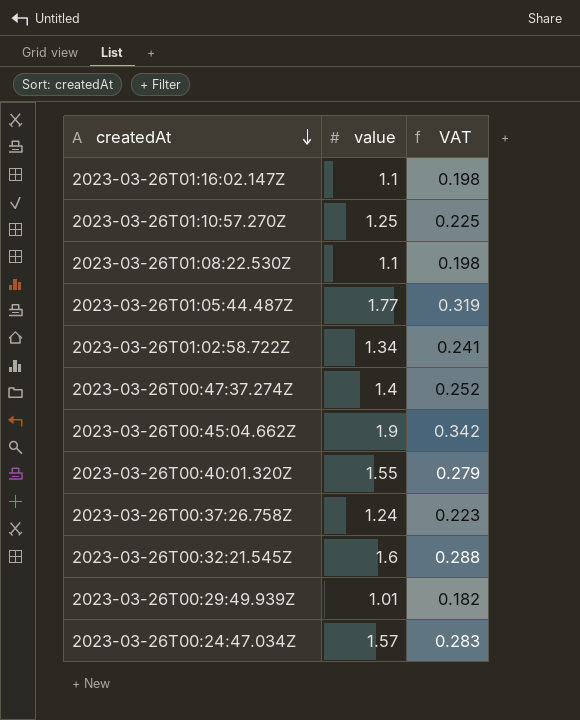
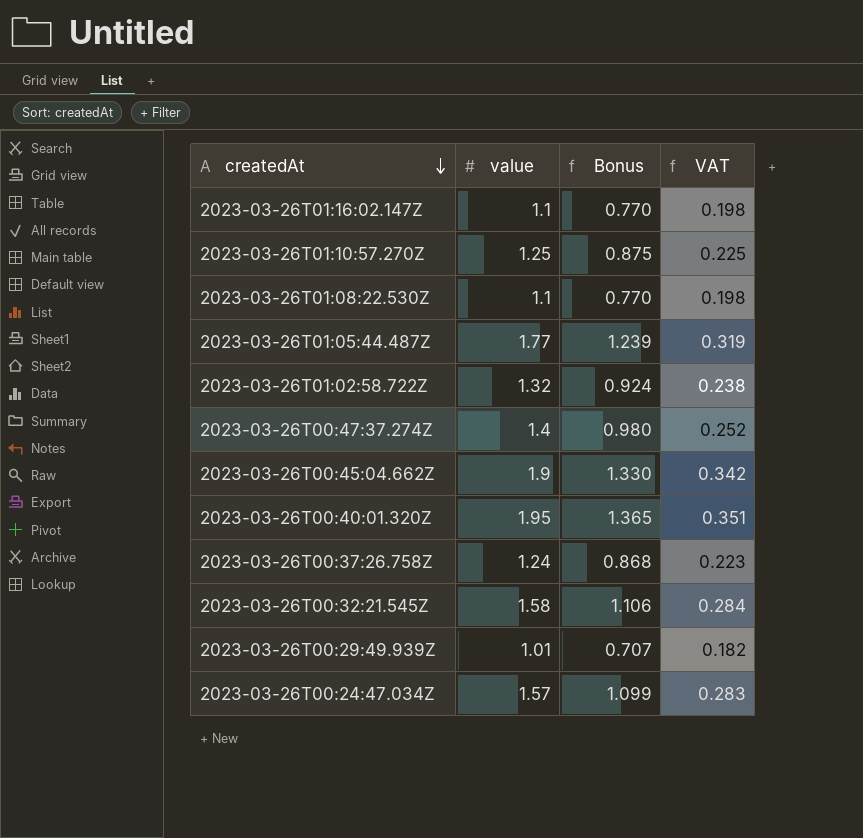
column Bonus | formula: none -> [value] * 0.7
2023-03-26T01:02:58.722Z | value: 1.34 -> 1.32
2023-03-26T01:02:58.722Z | VAT: 0.241 -> 0.238
2023-03-26T00:40:01.320Z | value: 1.55 -> 1.95
2023-03-26T00:40:01.320Z | VAT: 0.279 -> 0.351
2023-03-26T00:32:21.545Z | value: 1.6 -> 1.58
2023-03-26T00:32:21.545Z | VAT: 0.288 -> 0.284

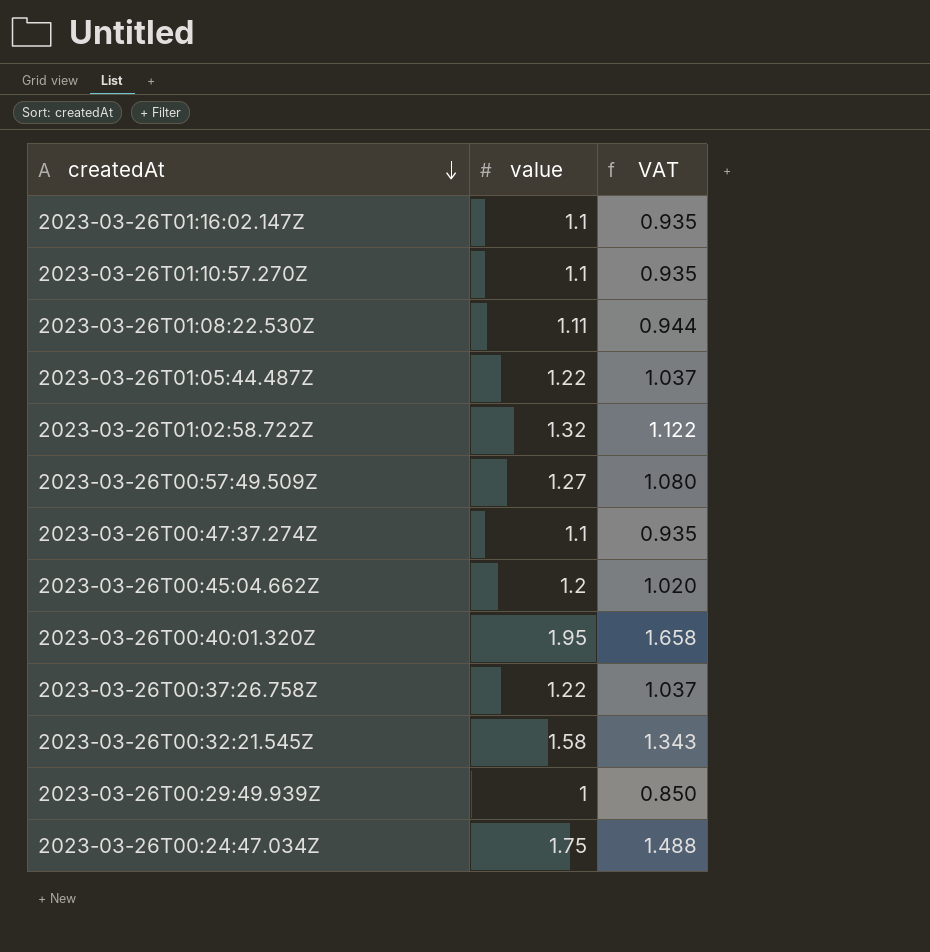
column Bonus | formula: [value] * 0.7 -> none
column VAT | formula: [value] * 0.18 -> [value] * 0.85
2023-03-26T01:10:57.270Z | value: 1.25 -> 1.1
2023-03-26T01:08:22.530Z | value: 1.1 -> 1.11
2023-03-26T01:05:44.487Z | value: 1.77 -> 1.22
row 2023-03-26T00:57:49.509Z: none -> 1.27 | 1.080
2023-03-26T00:47:37.274Z | value: 1.4 -> 1.1
2023-03-26T00:45:04.662Z | value: 1.9 -> 1.2
2023-03-26T00:37:26.758Z | value: 1.24 -> 1.22
2023-03-26T00:29:49.939Z | value: 1.01 -> 1
2023-03-26T00:24:47.034Z | value: 1.57 -> 1.75

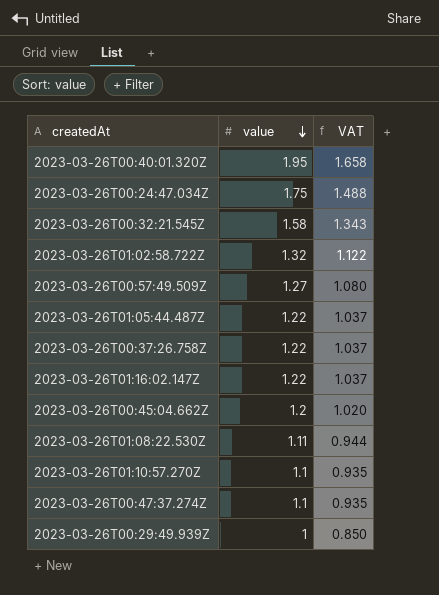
row order: createdAt descending -> value descending
2023-03-26T01:16:02.147Z | value: 1.1 -> 1.22
2023-03-26T01:16:02.147Z | VAT: 0.935 -> 1.037

